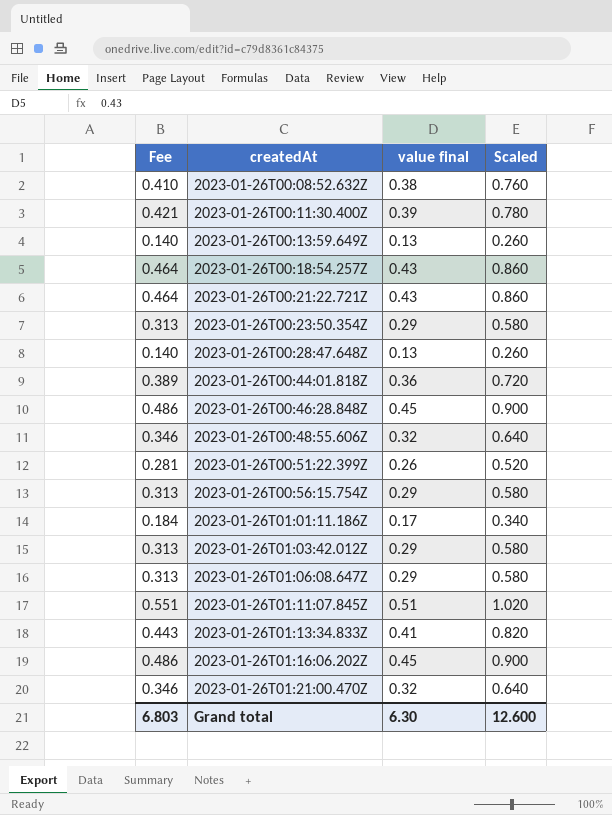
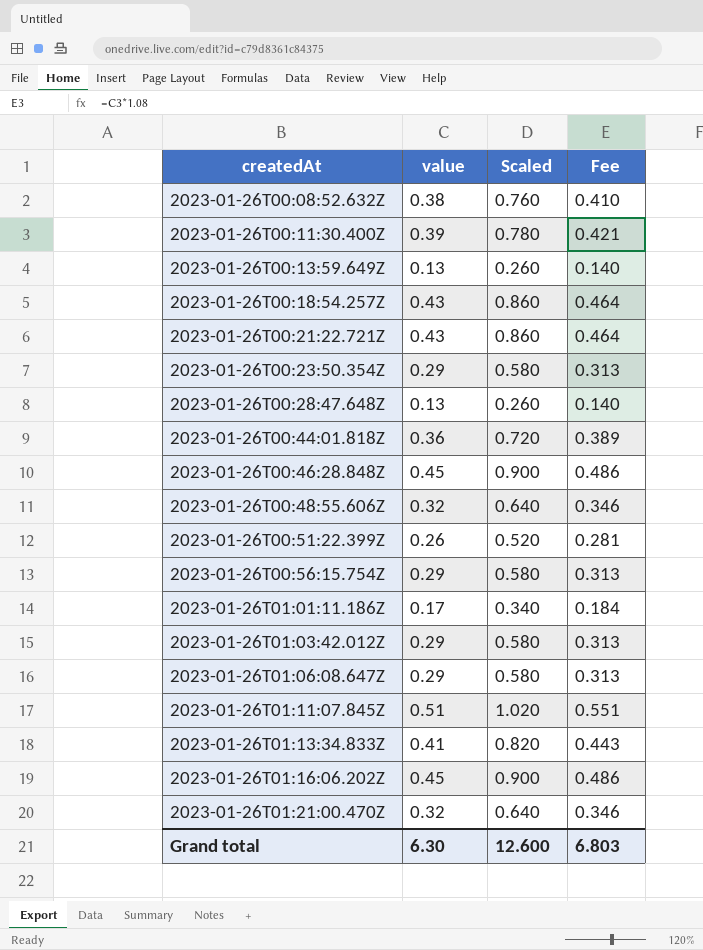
column name: value final -> value
column Fee | position: 1 -> 4

